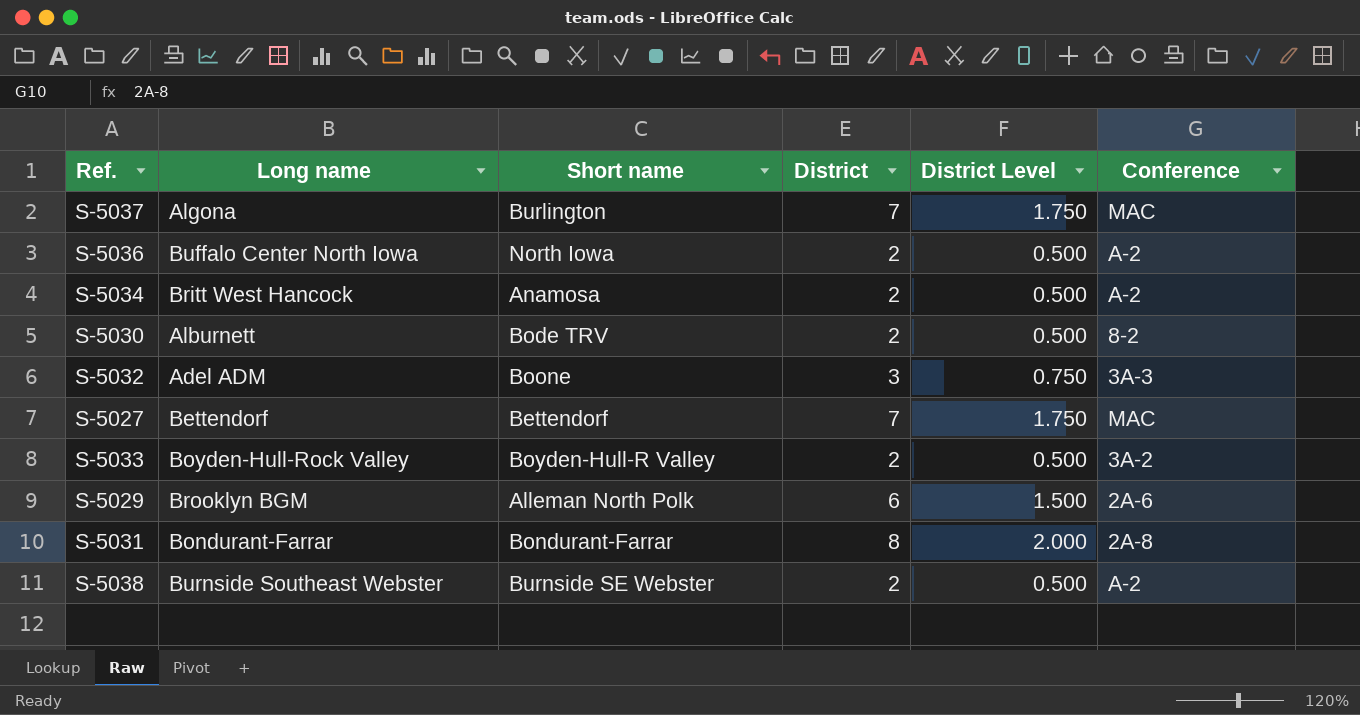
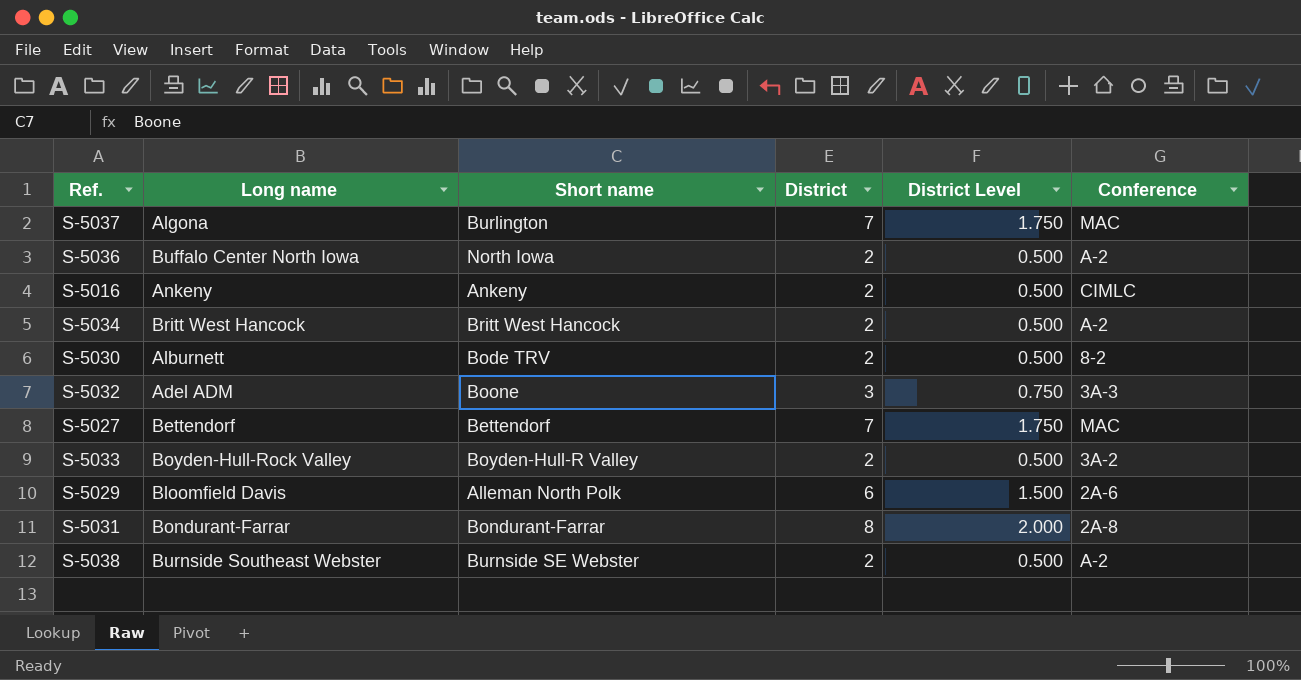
row S-5016: none -> Ankeny | Ankeny | 2 | 0.500 | CIMLC
S-5034 | Short name: Anamosa -> Britt West Hancock
S-5029 | Long name: Brooklyn BGM -> Bloomfield Davis

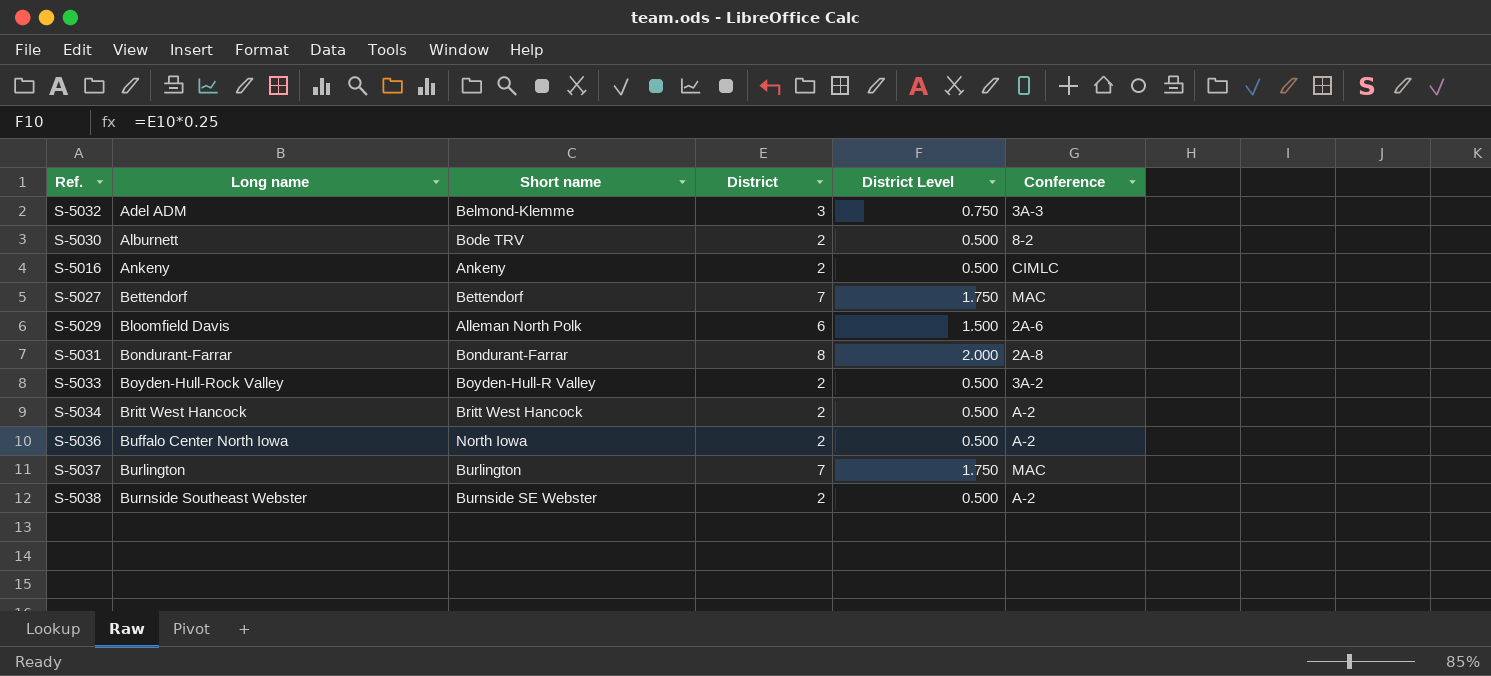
row order: none -> Long name ascending
S-5032 | Short name: Boone -> Belmond-Klemme
S-5037 | Long name: Algona -> Burlington

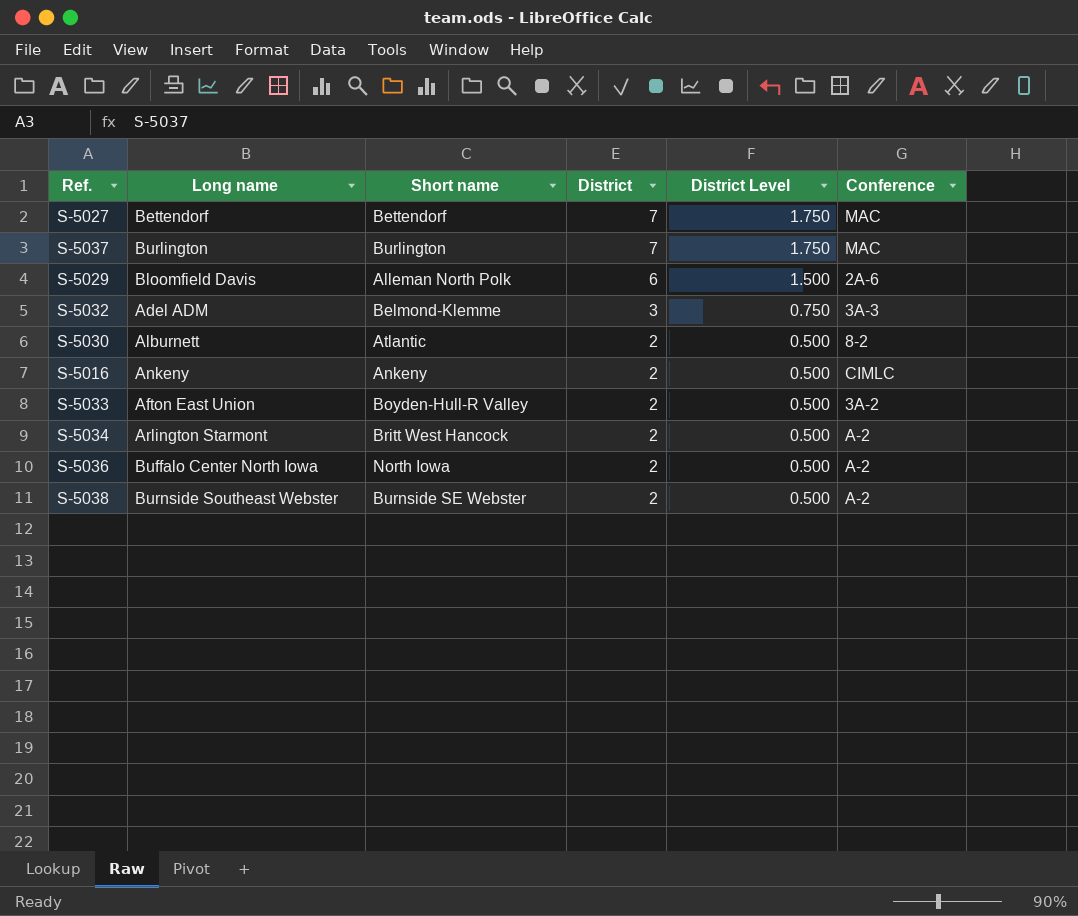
row order: Long name ascending -> District descending
row S-5031: Bondurant-Farrar | Bondurant-Farrar | 8 | 2.000 | 2A-8 -> none
S-5030 | Short name: Bode TRV -> Atlantic
S-5033 | Long name: Boyden-Hull-Rock Valley -> Afton East Union
S-5034 | Long name: Britt West Hancock -> Arlington Starmont

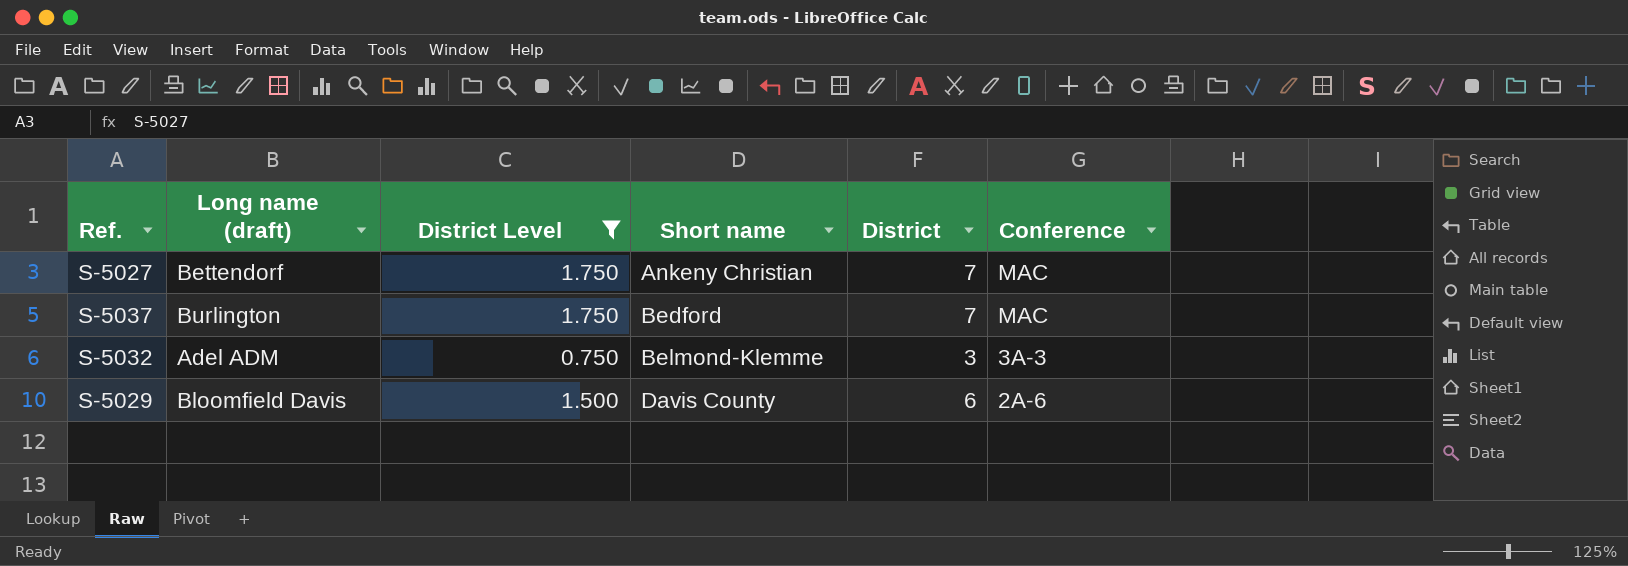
filter: none -> District Level != 0.500
row order: District descending -> Short name ascending
column name: Long name -> Long name (draft)
column District Level | position: 5 -> 3
S-5027 | Short name: Bettendorf -> Ankeny Christian
S-5037 | Short name: Burlington -> Bedford
S-5029 | Short name: Alleman North Polk -> Davis County

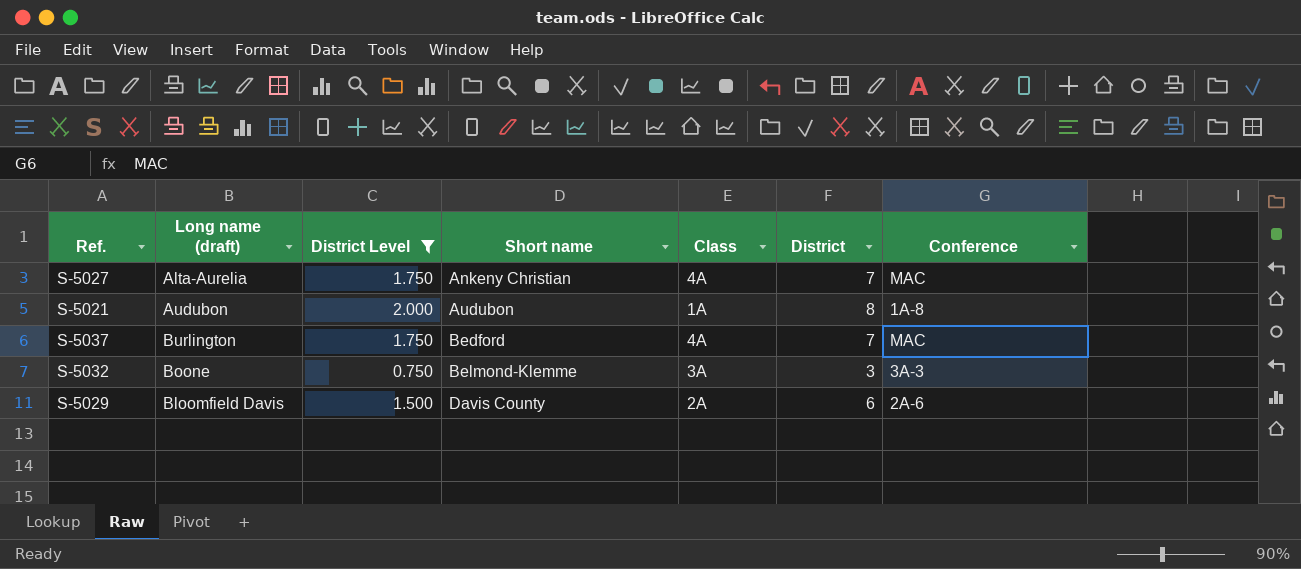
column Class | position: none -> 5
S-5027 | Long name (draft): Bettendorf -> Alta-Aurelia
row S-5021: none -> Audubon | 2.000 | Audubon | 1A | 8 | 1A-8
S-5032 | Long name (draft): Adel ADM -> Boone

